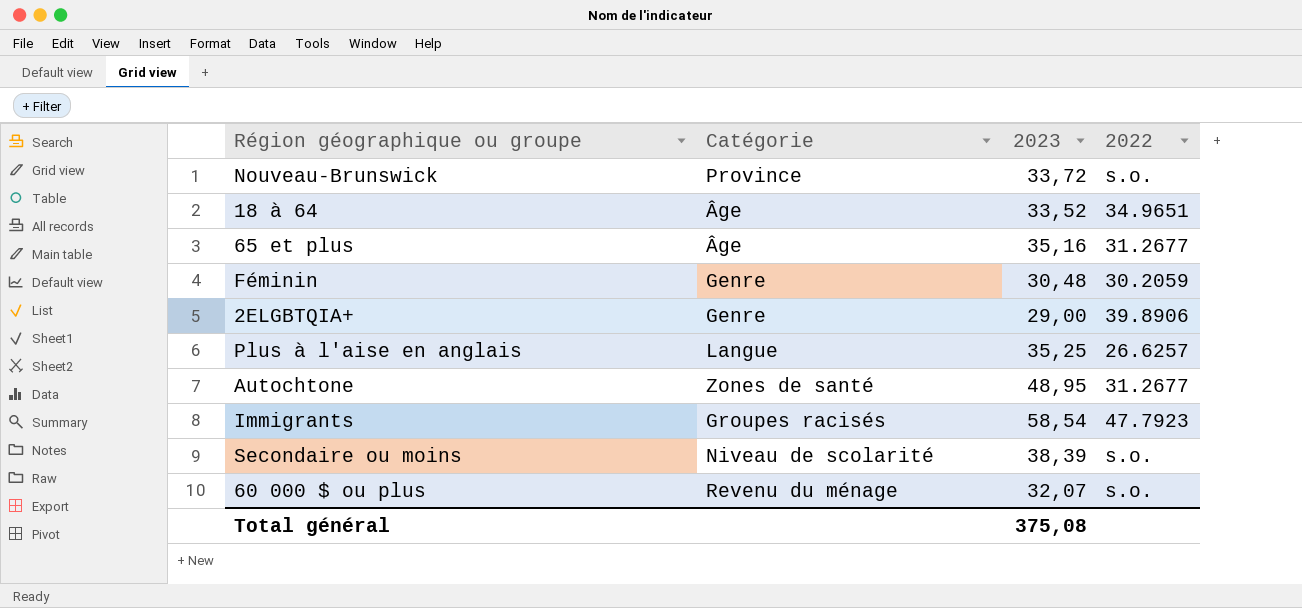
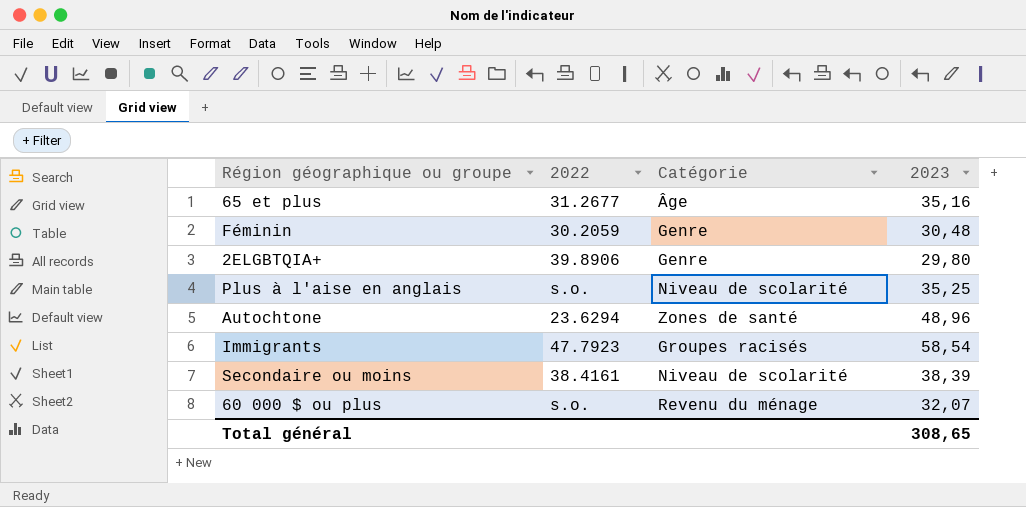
column 2022 | position: 4 -> 2
row Nouveau-Brunswick: Province | 33,72 | s.o. -> none
row 18 à 64: Âge | 33,52 | 34.9651 -> none
2ELGBTQIA+ | 2023: 29,00 -> 29,80
Plus à l'aise en anglais | 2022: 26.6257 -> s.o.
Plus à l'aise en anglais | Catégorie: Langue -> Niveau de scolarité
Autochtone | 2022: 31.2677 -> 23.6294
Autochtone | 2023: 48,95 -> 48,96
Secondaire ou moins | 2022: s.o. -> 38.4161
Total général | 2023: 375,08 -> 308,65

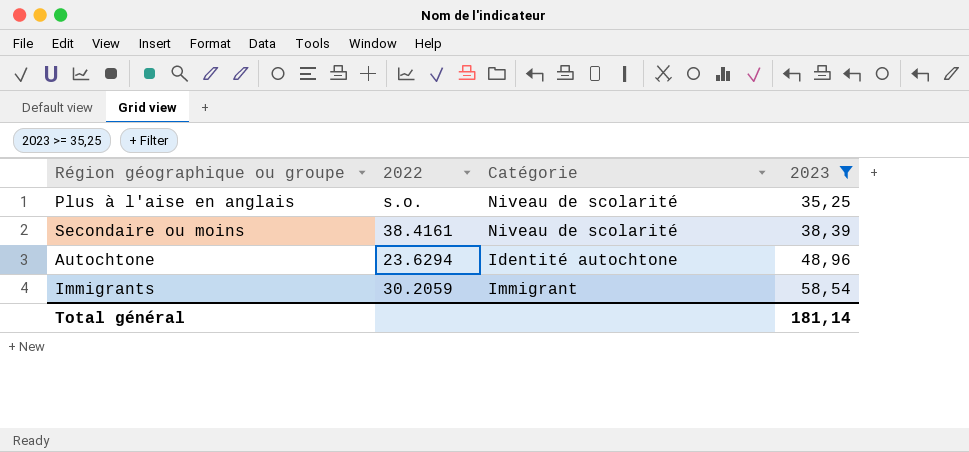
filter: none -> 2023 >= 35,25
row order: none -> 2023 ascending
Autochtone | Catégorie: Zones de santé -> Identité autochtone
Immigrants | 2022: 47.7923 -> 30.2059
Immigrants | Catégorie: Groupes racisés -> Immigrant
Total général | 2023: 308,65 -> 181,14

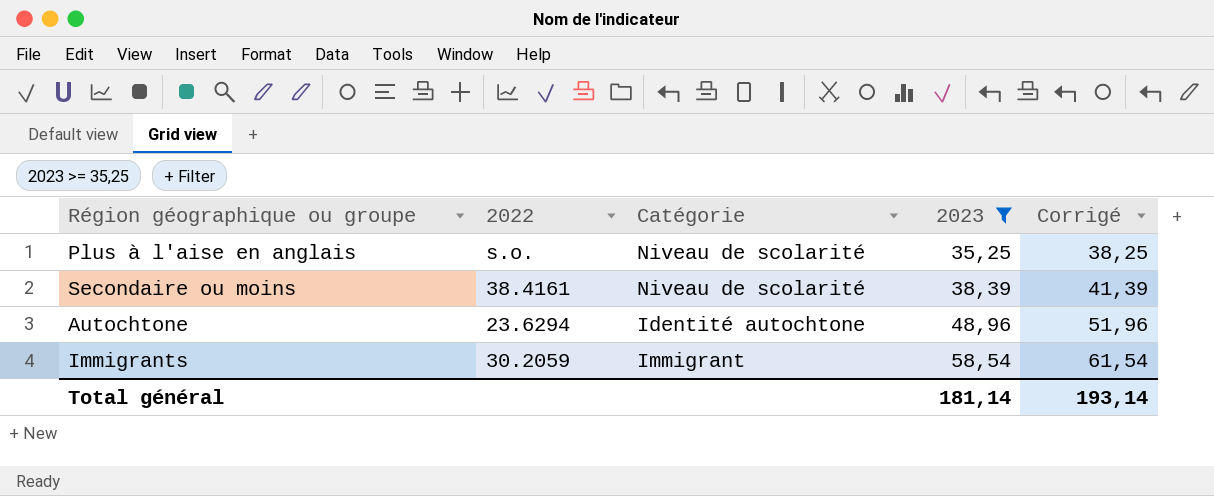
column Corrigé | formula: none -> [2023] + 3

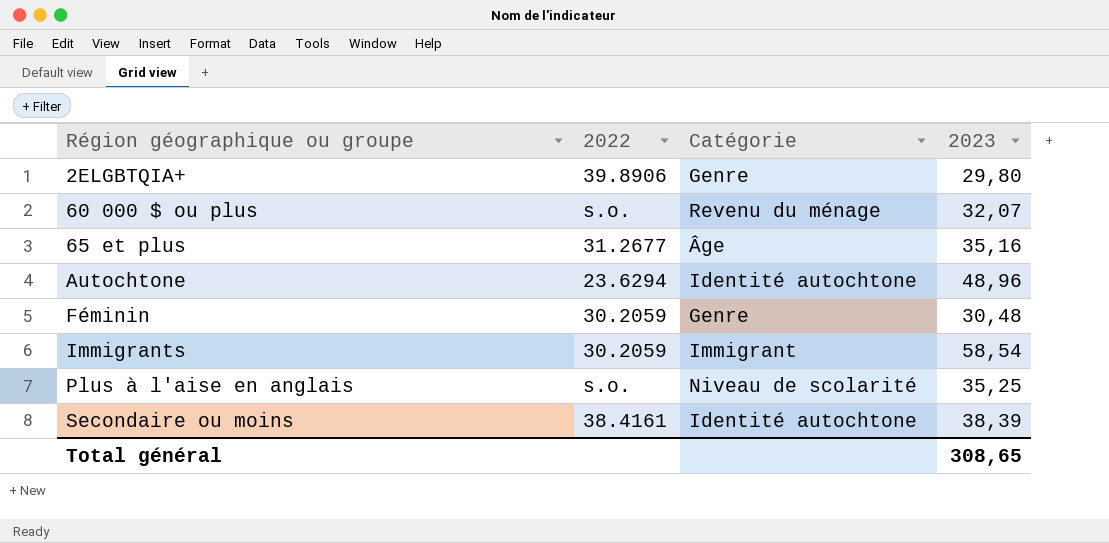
filter: 2023 >= 35,25 -> none
row order: 2023 ascending -> Région géographique ou groupe ascending
column Corrigé | formula: [2023] + 3 -> none
Secondaire ou moins | Catégorie: Niveau de scolarité -> Identité autochtone
Total général | 2023: 181,14 -> 308,65

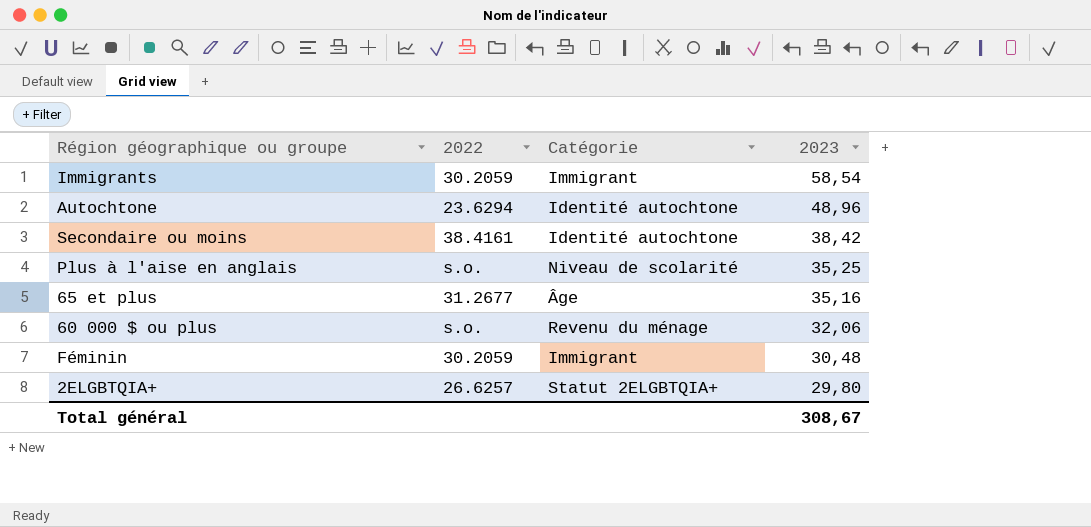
row order: Région géographique ou groupe ascending -> 2023 descending
Secondaire ou moins | 2023: 38,39 -> 38,42
60 000 $ ou plus | 2023: 32,07 -> 32,06
Féminin | Catégorie: Genre -> Immigrant
2ELGBTQIA+ | 2022: 39.8906 -> 26.6257
2ELGBTQIA+ | Catégorie: Genre -> Statut 2ELGBTQIA+
Total général | 2023: 308,65 -> 308,67

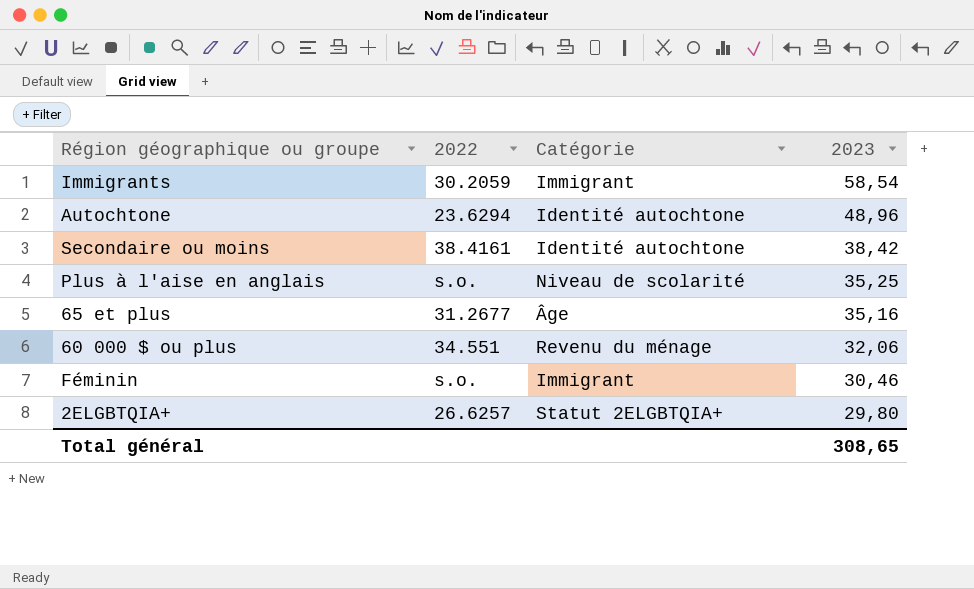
60 000 $ ou plus | 2022: s.o. -> 34.551
Féminin | 2022: 30.2059 -> s.o.
Féminin | 2023: 30,48 -> 30,46
Total général | 2023: 308,67 -> 308,65

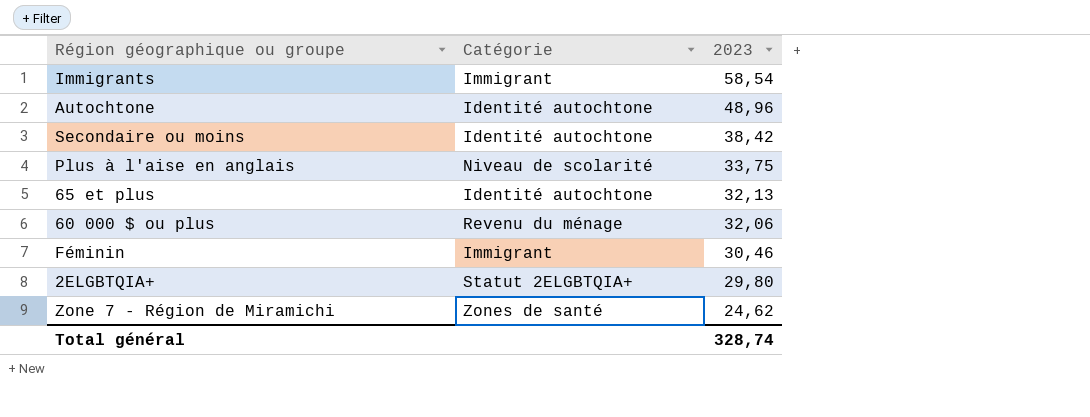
column 2022 | position: 2 -> none
Plus à l'aise en anglais | 2023: 35,25 -> 33,75
65 et plus | Catégorie: Âge -> Identité autochtone
65 et plus | 2023: 35,16 -> 32,13
row Zone 7 - Région de Miramichi: none -> Zones de santé | 24,62
Total général | 2023: 308,65 -> 328,74

